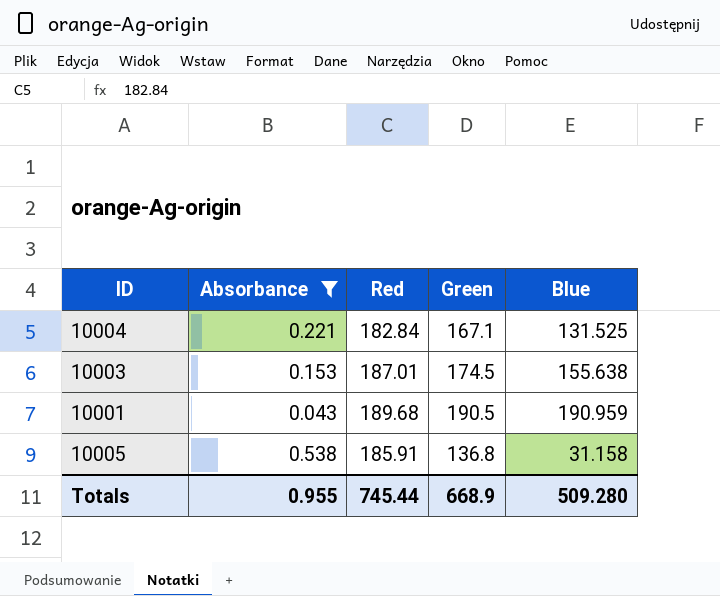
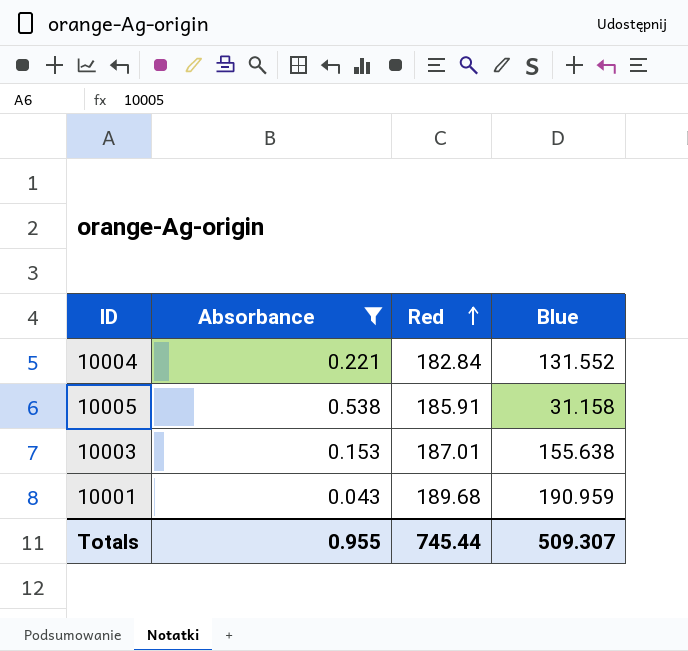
row order: none -> Red ascending
column Green | position: 4 -> none
10004 | Blue: 131.525 -> 131.552
Totals | Blue: 509.280 -> 509.307

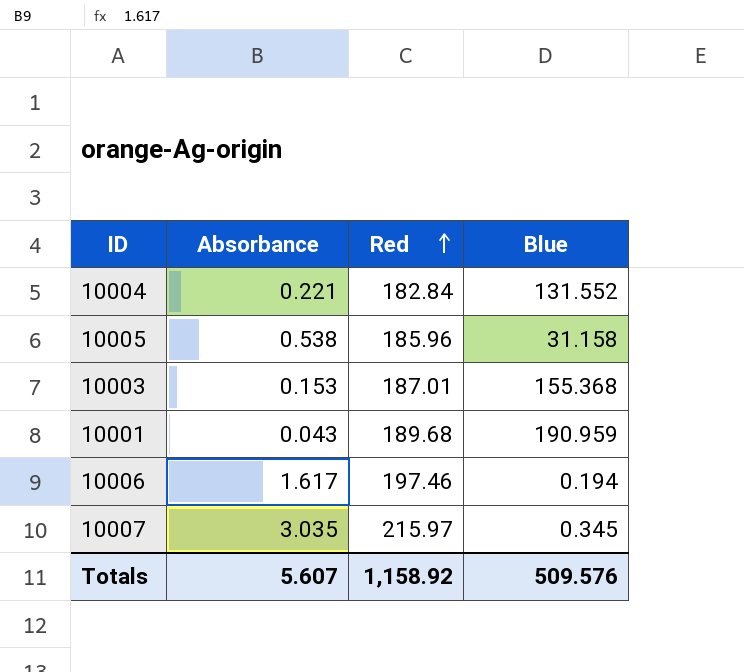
filter: Absorbance <= 0.538 -> none
10005 | Red: 185.91 -> 185.96
10003 | Blue: 155.638 -> 155.368
Totals | Absorbance: 0.955 -> 5.607
Totals | Red: 745.44 -> 1,158.92
Totals | Blue: 509.307 -> 509.576

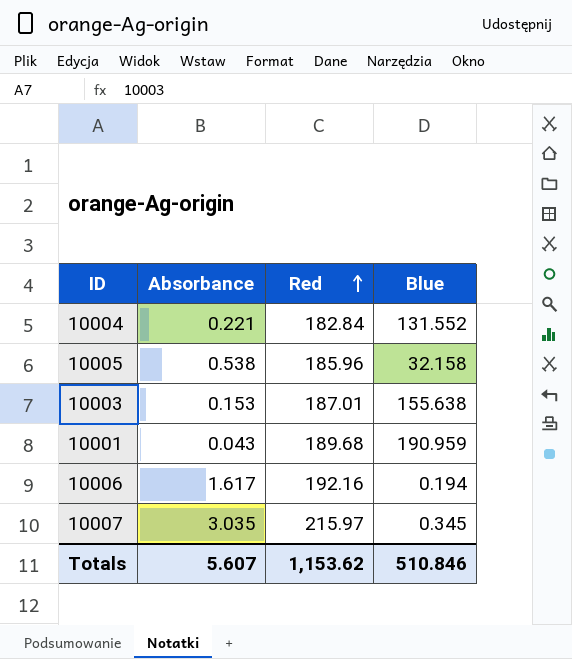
10005 | Blue: 31.158 -> 32.158
10003 | Blue: 155.368 -> 155.638
10006 | Red: 197.46 -> 192.16
Totals | Red: 1,158.92 -> 1,153.62
Totals | Blue: 509.576 -> 510.846

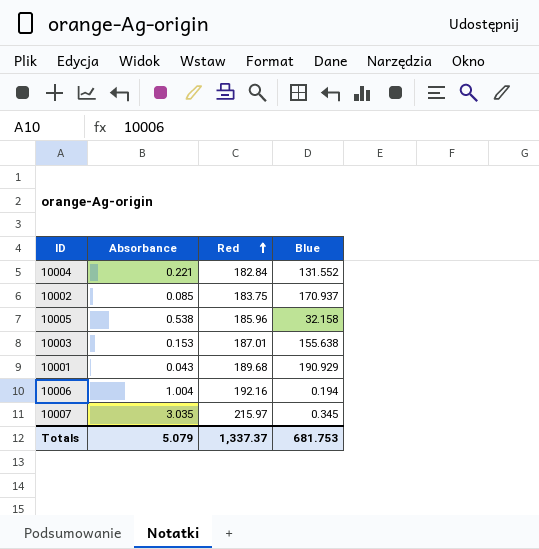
row 10002: none -> 0.085 | 183.75 | 170.937
10001 | Blue: 190.959 -> 190.929
10006 | Absorbance: 1.617 -> 1.004
Totals | Absorbance: 5.607 -> 5.079
Totals | Red: 1,153.62 -> 1,337.37
Totals | Blue: 510.846 -> 681.753

